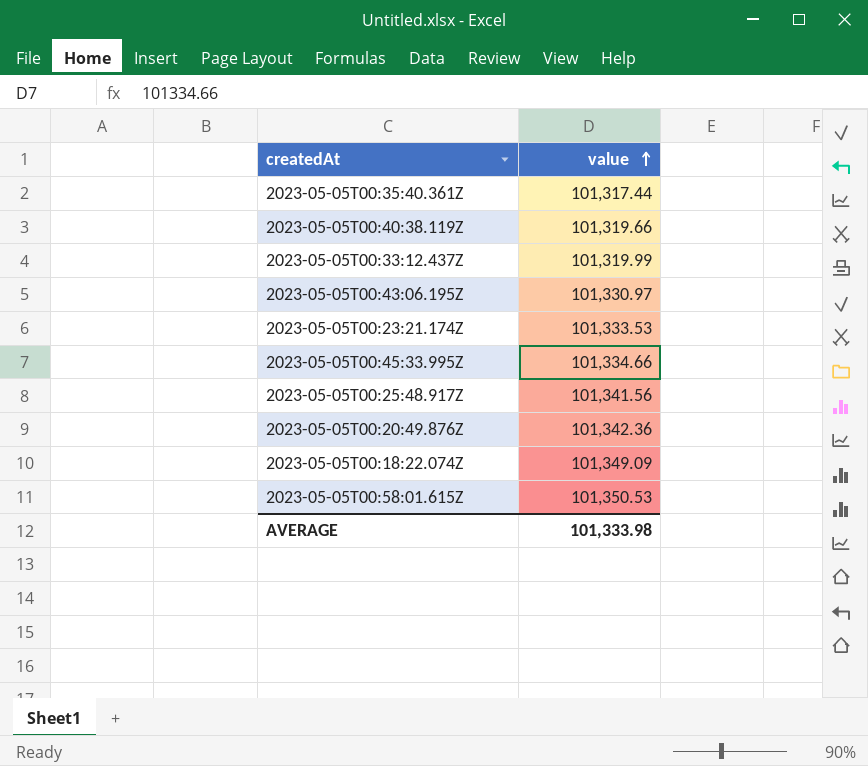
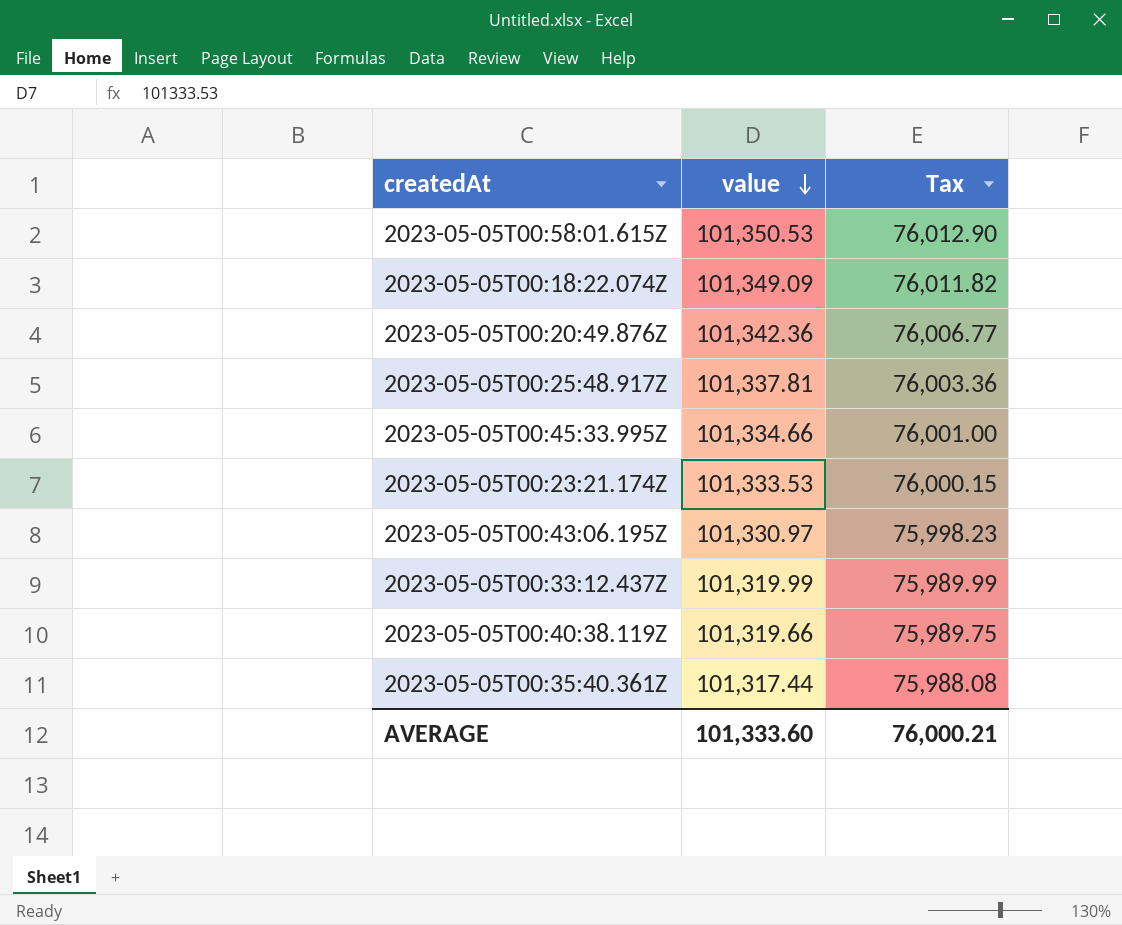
row order: value ascending -> value descending
column Tax | formula: none -> [value] * 0.75
2023-05-05T00:25:48.917Z | value: 101,341.56 -> 101,337.81
AVERAGE | value: 101,333.98 -> 101,333.60

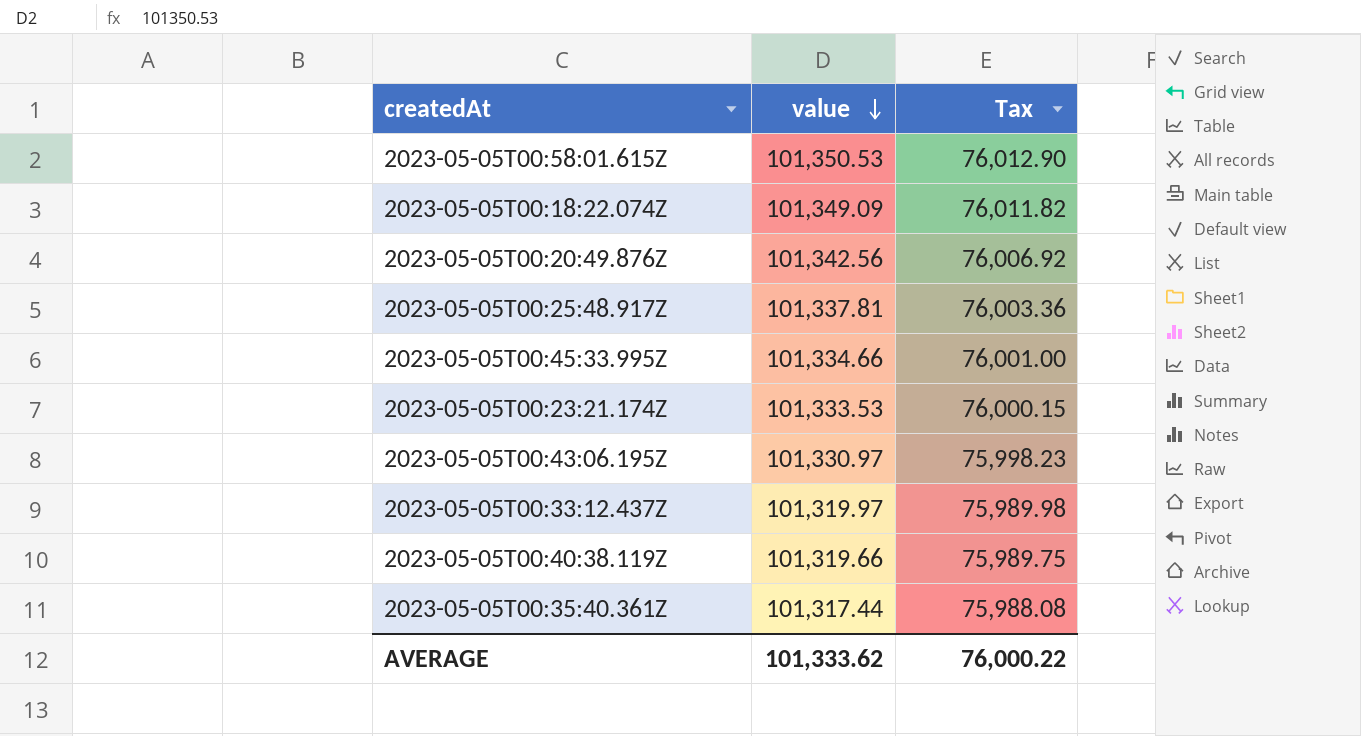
2023-05-05T00:20:49.876Z | value: 101,342.36 -> 101,342.56
2023-05-05T00:20:49.876Z | Tax: 76,006.77 -> 76,006.92
2023-05-05T00:33:12.437Z | value: 101,319.99 -> 101,319.97
2023-05-05T00:33:12.437Z | Tax: 75,989.99 -> 75,989.98
AVERAGE | value: 101,333.60 -> 101,333.62
AVERAGE | Tax: 76,000.21 -> 76,000.22

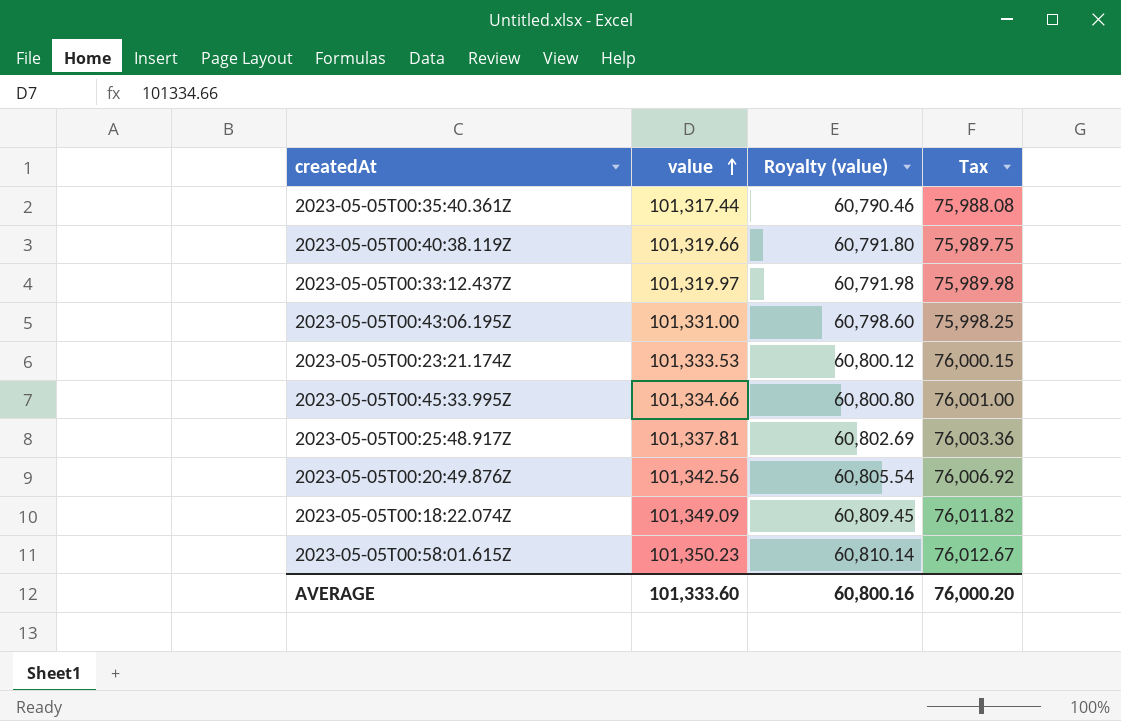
row order: value descending -> value ascending
column Royalty (value) | formula: none -> [value] * 0.6
2023-05-05T00:43:06.195Z | value: 101,330.97 -> 101,331.00
2023-05-05T00:43:06.195Z | Tax: 75,998.23 -> 75,998.25
2023-05-05T00:58:01.615Z | value: 101,350.53 -> 101,350.23
2023-05-05T00:58:01.615Z | Tax: 76,012.90 -> 76,012.67
AVERAGE | value: 101,333.62 -> 101,333.60
AVERAGE | Tax: 76,000.22 -> 76,000.20

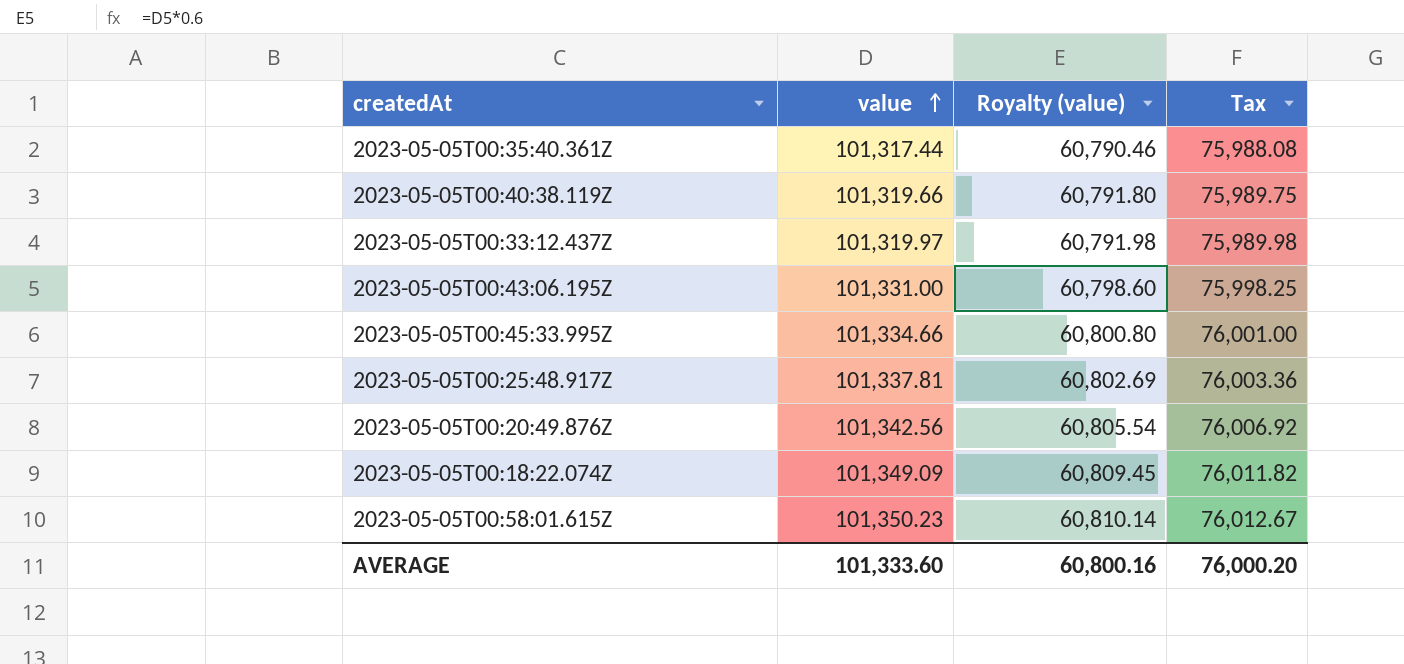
row 2023-05-05T00:23:21.174Z: 101,333.53 | 60,800.12 | 76,000.15 -> none

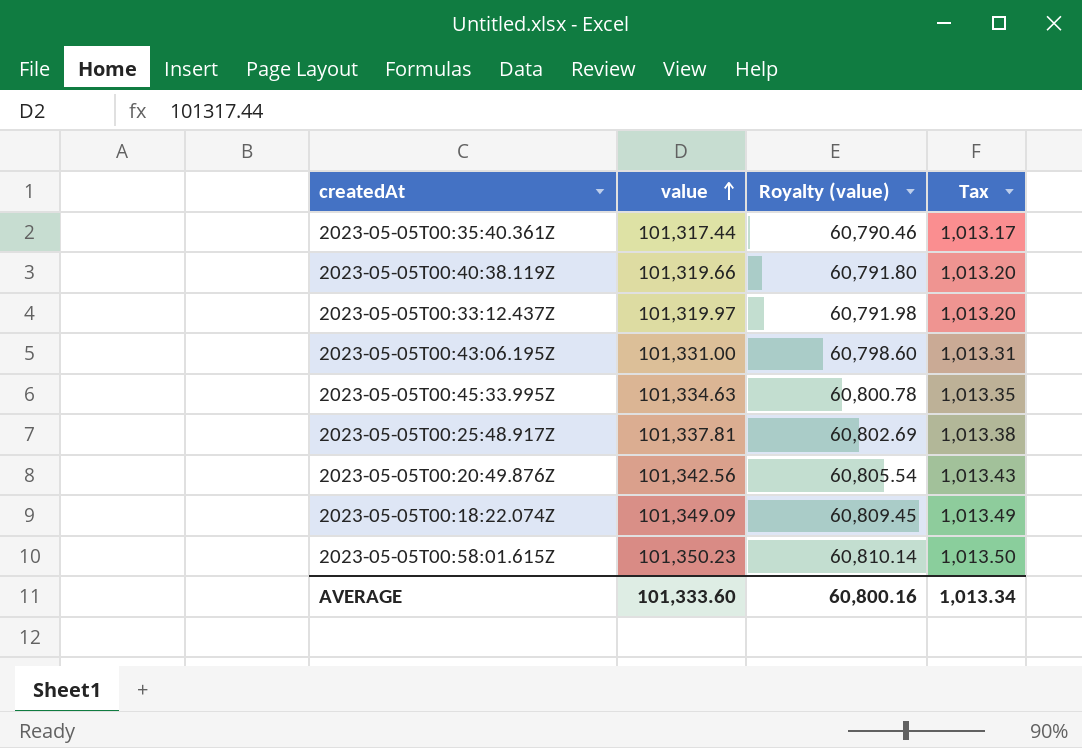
column Tax | formula: [value] * 0.75 -> [value] * 0.01
2023-05-05T00:45:33.995Z | value: 101,334.66 -> 101,334.63
2023-05-05T00:45:33.995Z | Royalty (value): 60,800.80 -> 60,800.78
AVERAGE | Tax: 76,000.20 -> 1,013.34

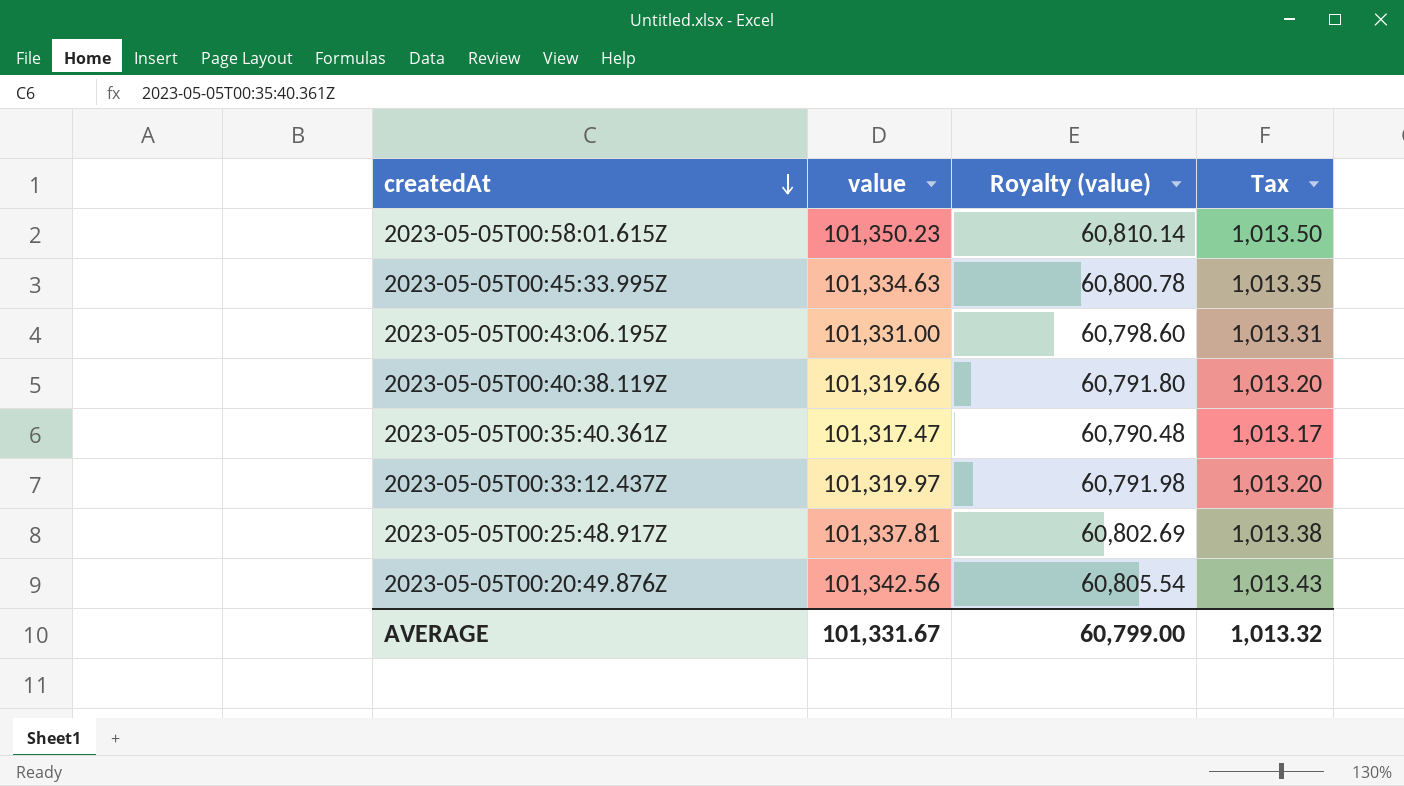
row order: value ascending -> createdAt descending
row 2023-05-05T00:18:22.074Z: 101,349.09 | 60,809.45 | 1,013.49 -> none
2023-05-05T00:35:40.361Z | value: 101,317.44 -> 101,317.47
2023-05-05T00:35:40.361Z | Royalty (value): 60,790.46 -> 60,790.48
AVERAGE | value: 101,333.60 -> 101,331.67
AVERAGE | Royalty (value): 60,800.16 -> 60,799.00
AVERAGE | Tax: 1,013.34 -> 1,013.32

